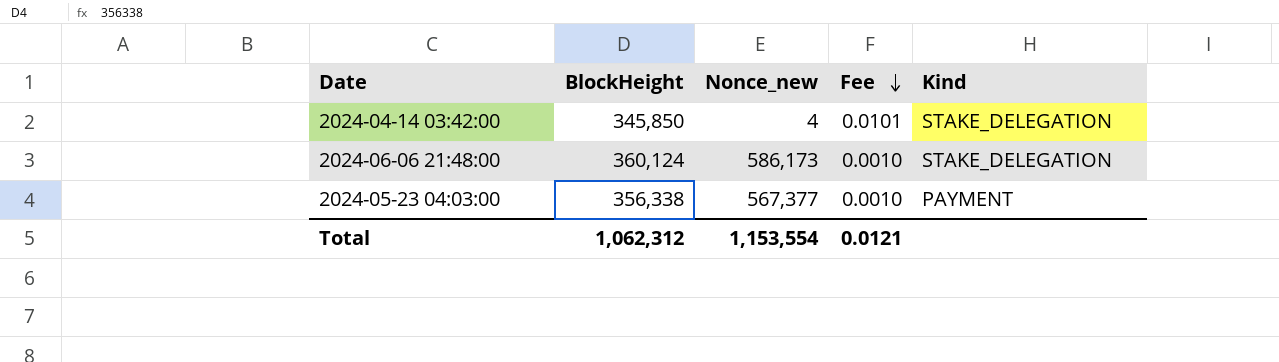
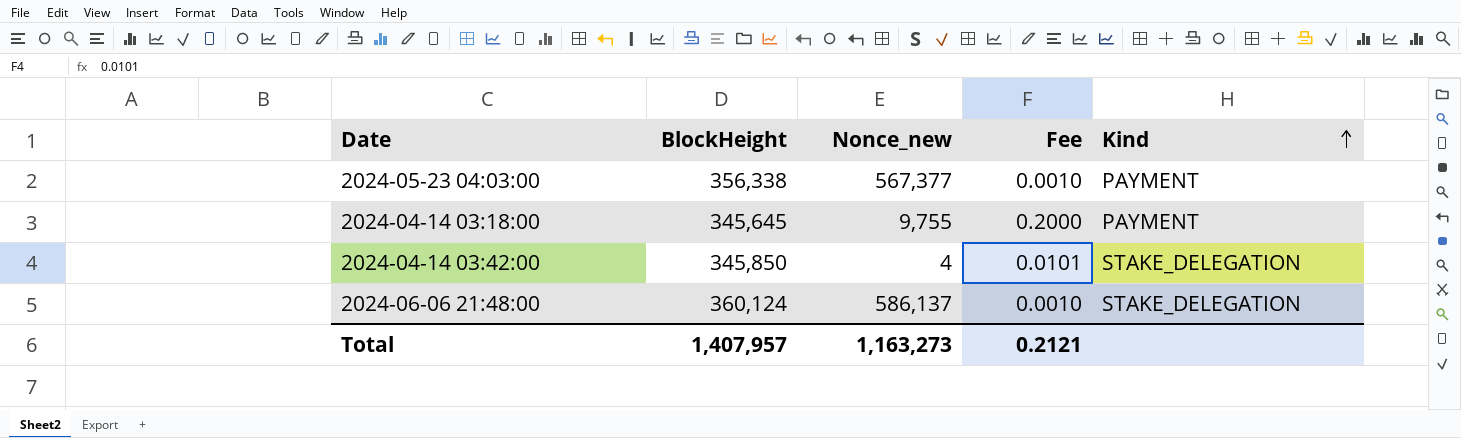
row order: Fee descending -> Kind ascending
row 2024-04-14 03:18:00: none -> 345,645 | 9,755 | 0.2000 | PAYMENT
2024-06-06 21:48:00 | Nonce_new: 586,173 -> 586,137
Total | BlockHeight: 1,062,312 -> 1,407,957
Total | Nonce_new: 1,153,554 -> 1,163,273
Total | Fee: 0.0121 -> 0.2121

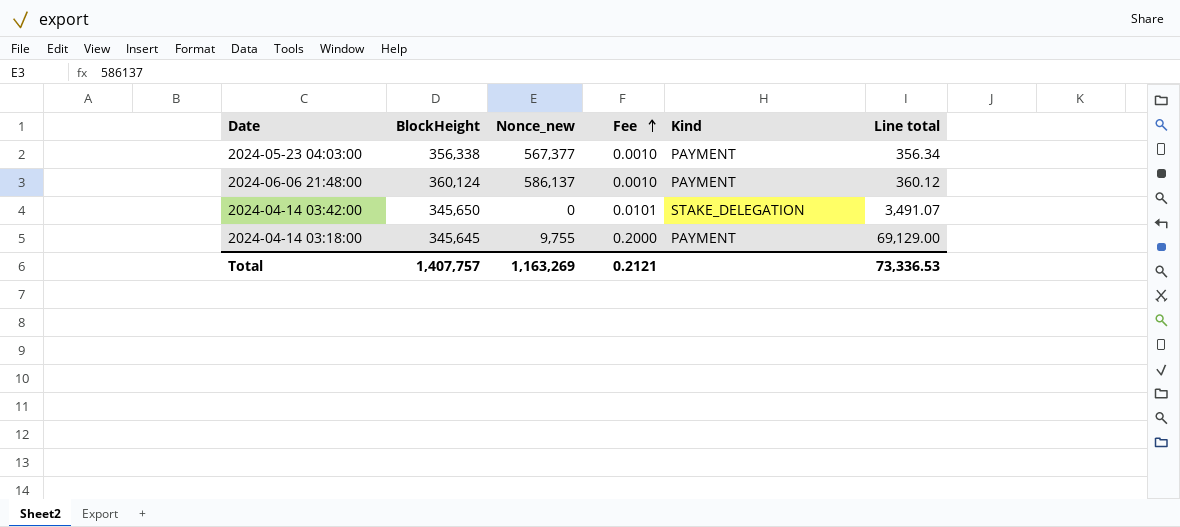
row order: Kind ascending -> Fee ascending
column Line total | formula: none -> [BlockHeight] * [Fee]
2024-06-06 21:48:00 | Kind: STAKE_DELEGATION -> PAYMENT
2024-04-14 03:42:00 | BlockHeight: 345,850 -> 345,650
2024-04-14 03:42:00 | Nonce_new: 4 -> 0
Total | BlockHeight: 1,407,957 -> 1,407,757
Total | Nonce_new: 1,163,273 -> 1,163,269

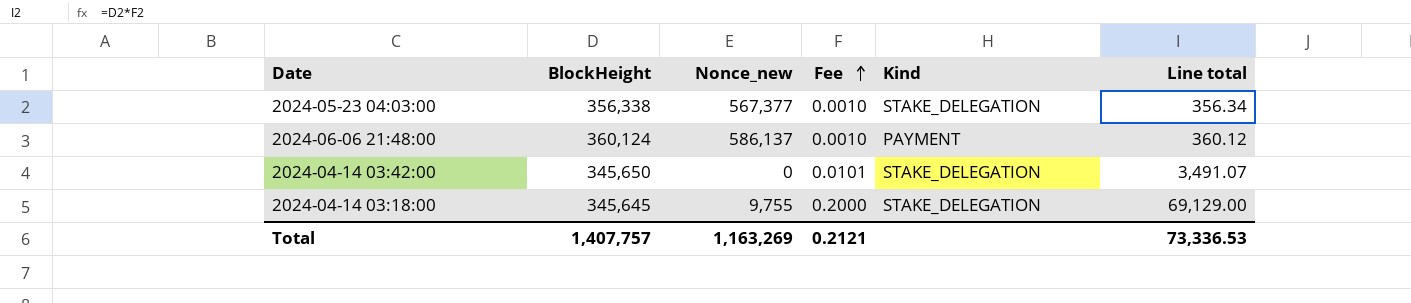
2024-05-23 04:03:00 | Kind: PAYMENT -> STAKE_DELEGATION
2024-04-14 03:18:00 | Kind: PAYMENT -> STAKE_DELEGATION

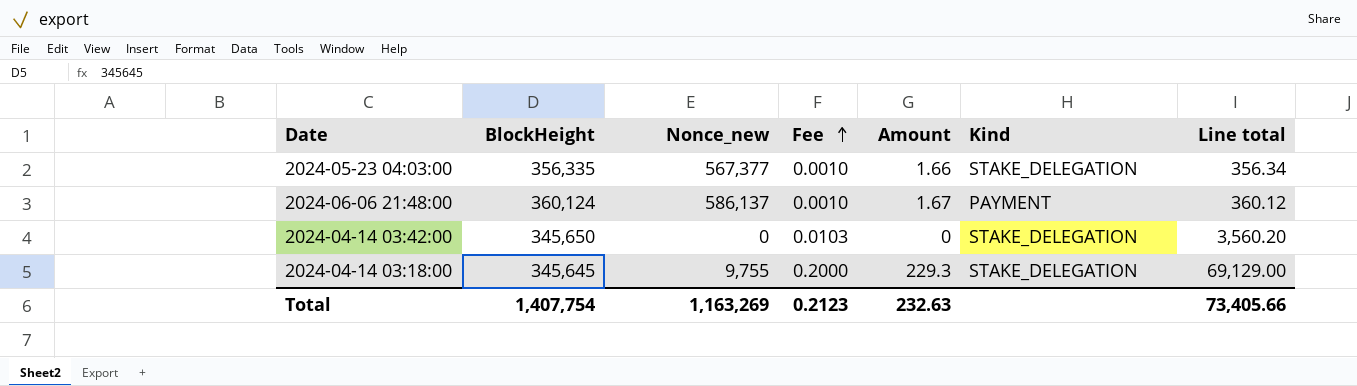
column Amount | position: none -> 5
2024-05-23 04:03:00 | BlockHeight: 356,338 -> 356,335
2024-04-14 03:42:00 | Fee: 0.0101 -> 0.0103
2024-04-14 03:42:00 | Line total: 3,491.07 -> 3,560.20
Total | BlockHeight: 1,407,757 -> 1,407,754
Total | Fee: 0.2121 -> 0.2123
Total | Line total: 73,336.53 -> 73,405.66

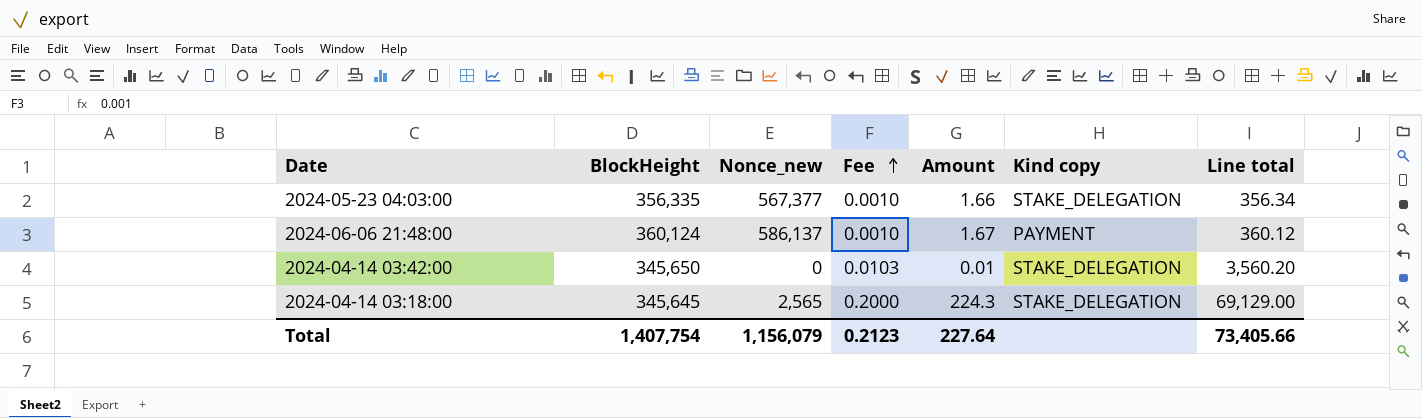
column name: Kind -> Kind copy
2024-04-14 03:42:00 | Amount: 0 -> 0.01
2024-04-14 03:18:00 | Nonce_new: 9,755 -> 2,565
2024-04-14 03:18:00 | Amount: 229.3 -> 224.3
Total | Nonce_new: 1,163,269 -> 1,156,079
Total | Amount: 232.63 -> 227.64

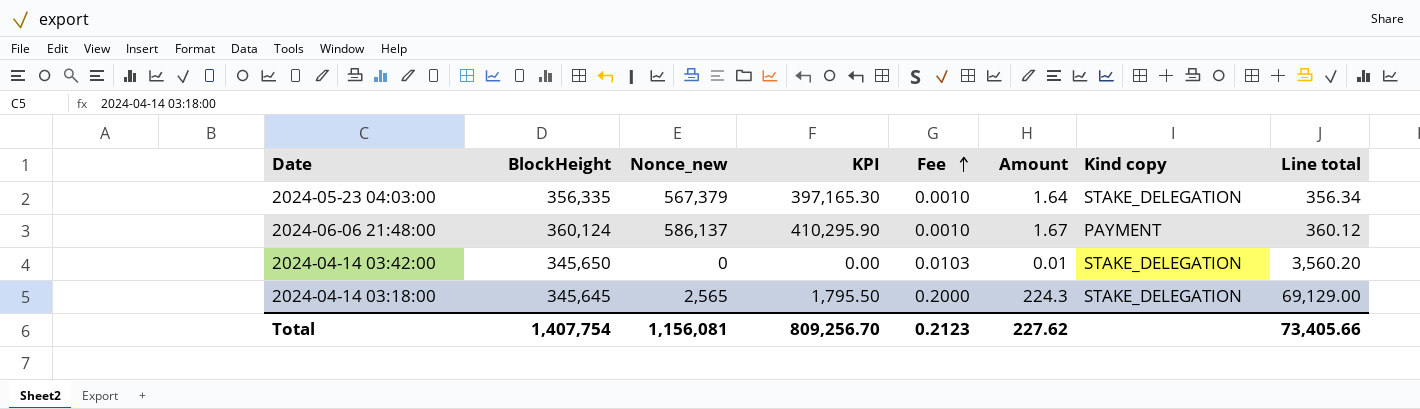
column KPI | formula: none -> [Nonce_new] * 0.7
2024-05-23 04:03:00 | Nonce_new: 567,377 -> 567,379
2024-05-23 04:03:00 | Amount: 1.66 -> 1.64
Total | Nonce_new: 1,156,079 -> 1,156,081
Total | Amount: 227.64 -> 227.62

